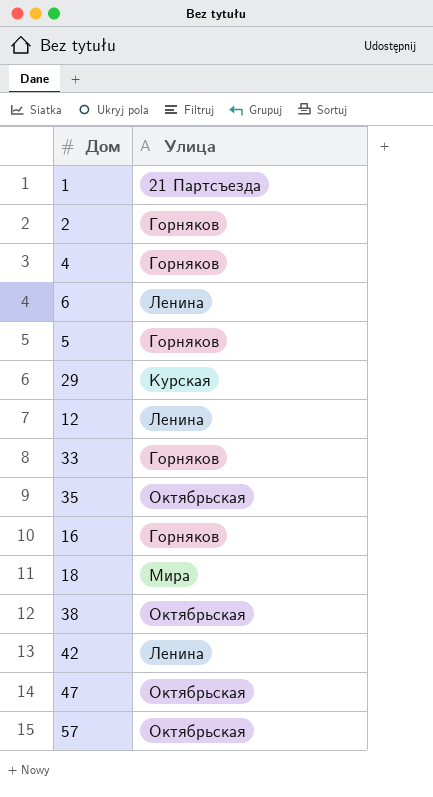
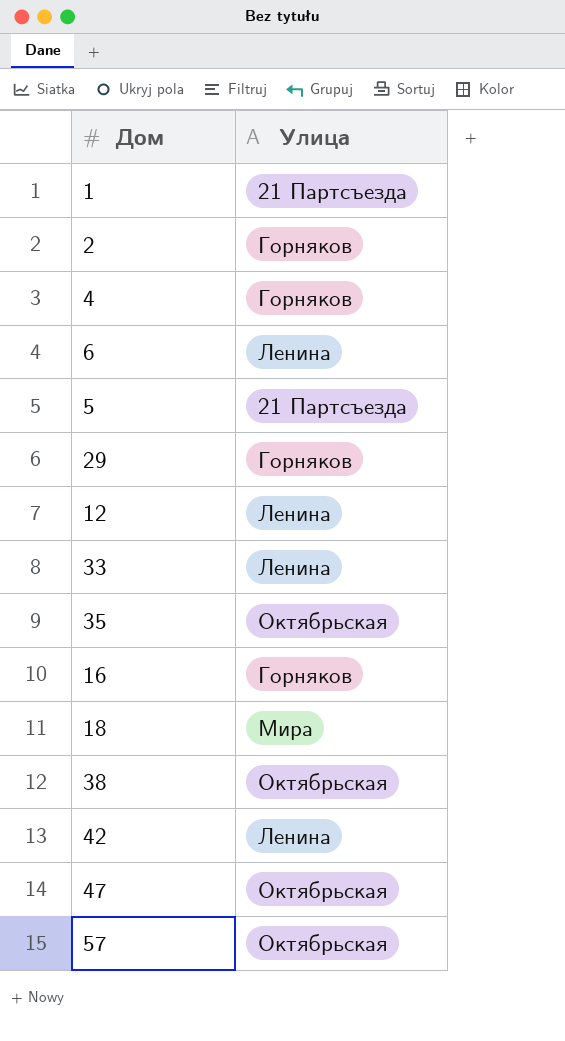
5 | Улица: Горняков -> 21 Партсъезда
29 | Улица: Курская -> Горняков
33 | Улица: Горняков -> Ленина

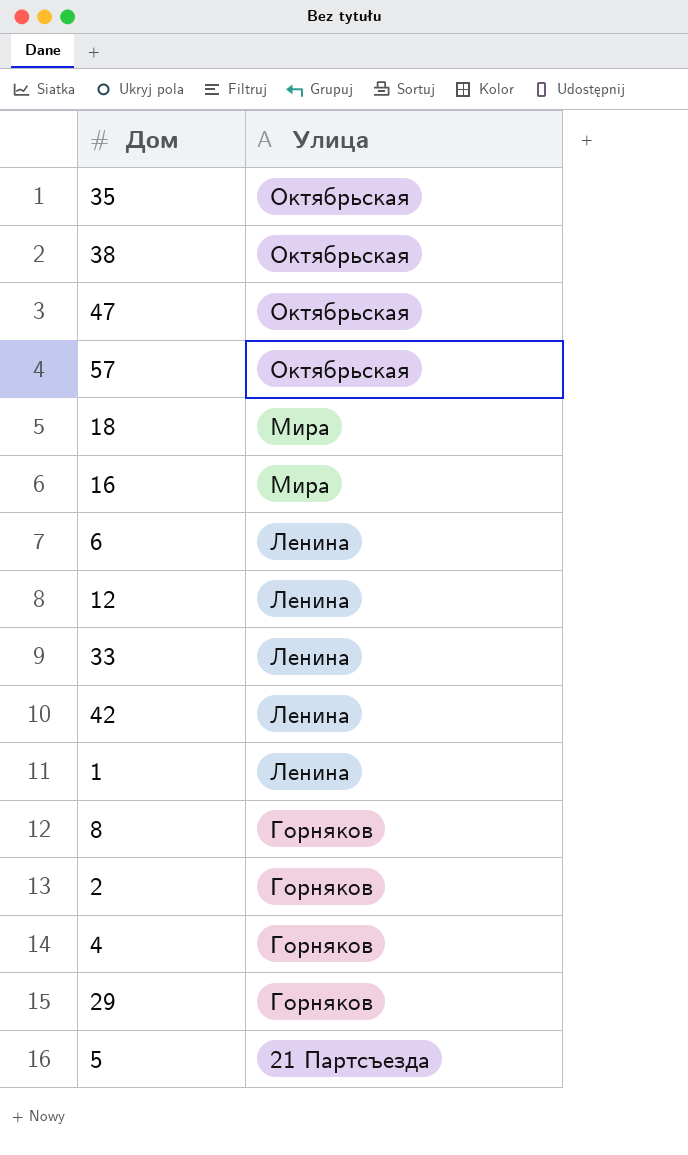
row order: none -> Улица descending
16 | Улица: Горняков -> Мира
1 | Улица: 21 Партсъезда -> Ленина
row 8: none -> Горняков

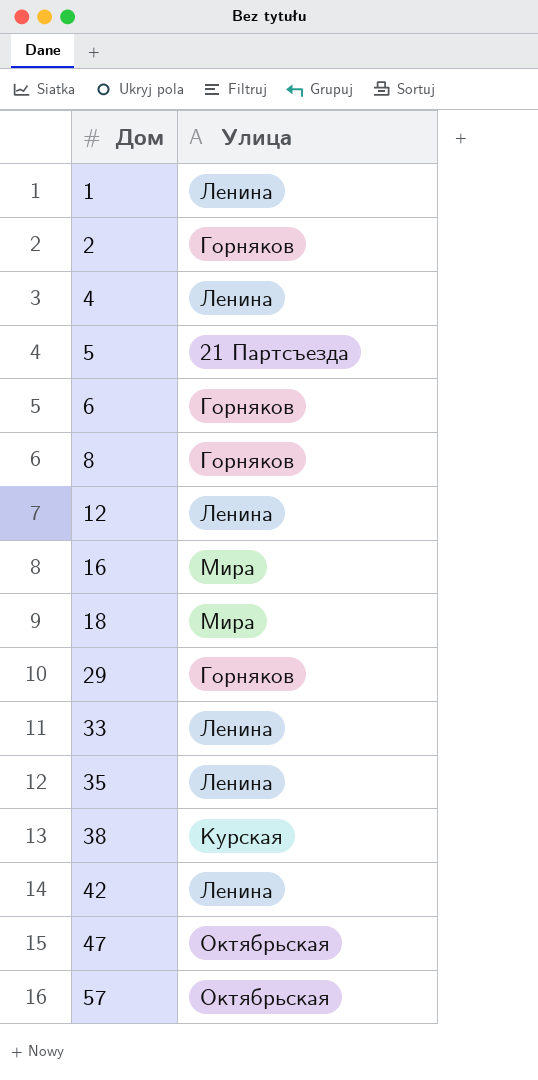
row order: Улица descending -> Дом ascending
4 | Улица: Горняков -> Ленина
6 | Улица: Ленина -> Горняков
35 | Улица: Октябрьская -> Ленина
38 | Улица: Октябрьская -> Курская

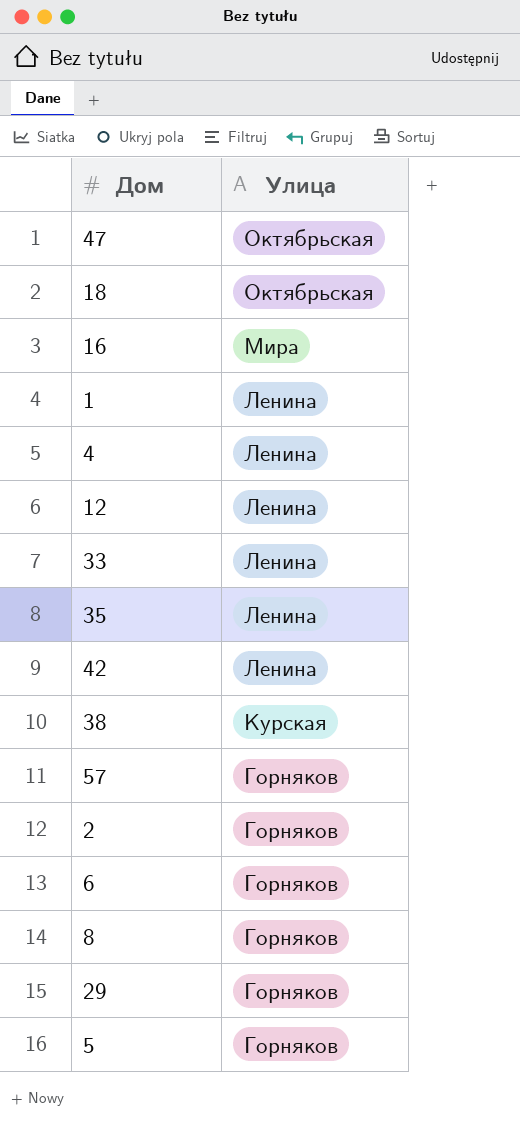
row order: Дом ascending -> Улица descending
18 | Улица: Мира -> Октябрьская
57 | Улица: Октябрьская -> Горняков
5 | Улица: 21 Партсъезда -> Горняков

